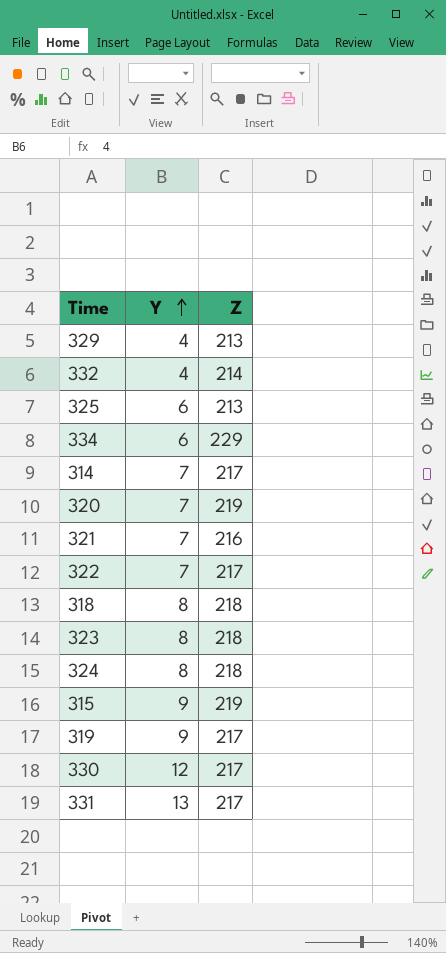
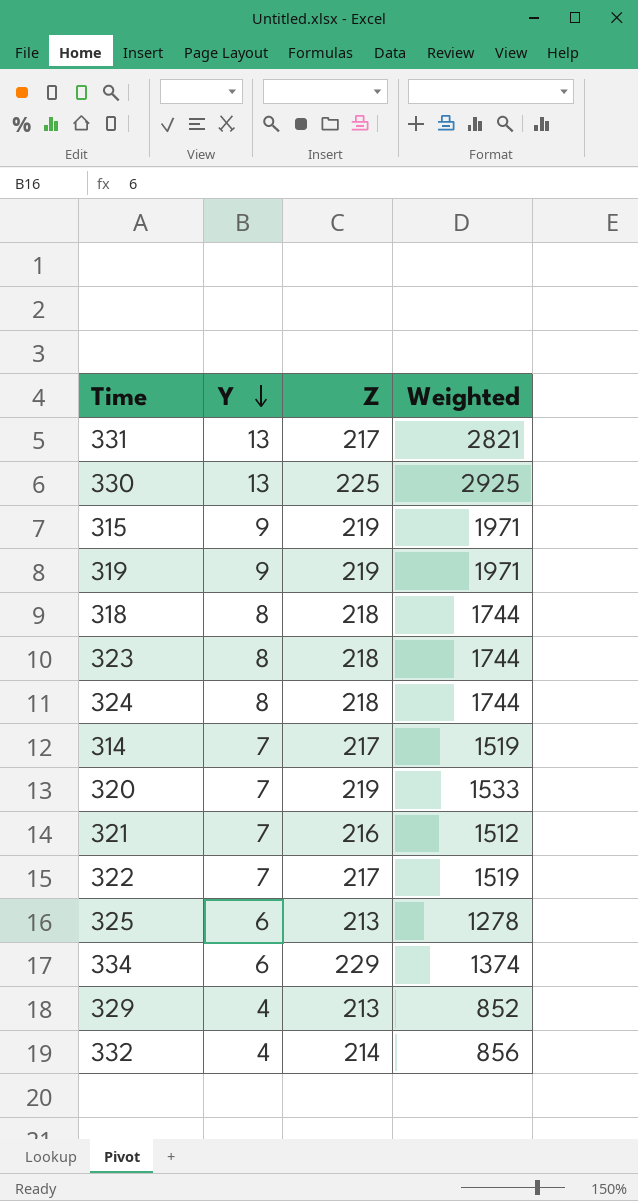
row order: Y ascending -> Y descending
column Weighted | formula: none -> [Y] * [Z]
330 | Y: 12 -> 13
330 | Z: 217 -> 225
319 | Z: 217 -> 219

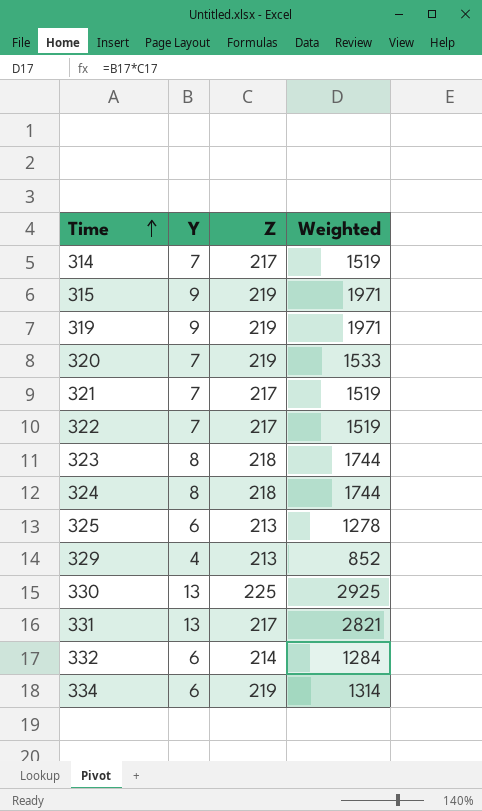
row order: Y descending -> Time ascending
row 318: 8 | 218 | 1744 -> none
321 | Z: 216 -> 217
321 | Weighted: 1512 -> 1519
332 | Y: 4 -> 6
332 | Weighted: 856 -> 1284
334 | Z: 229 -> 219
334 | Weighted: 1374 -> 1314

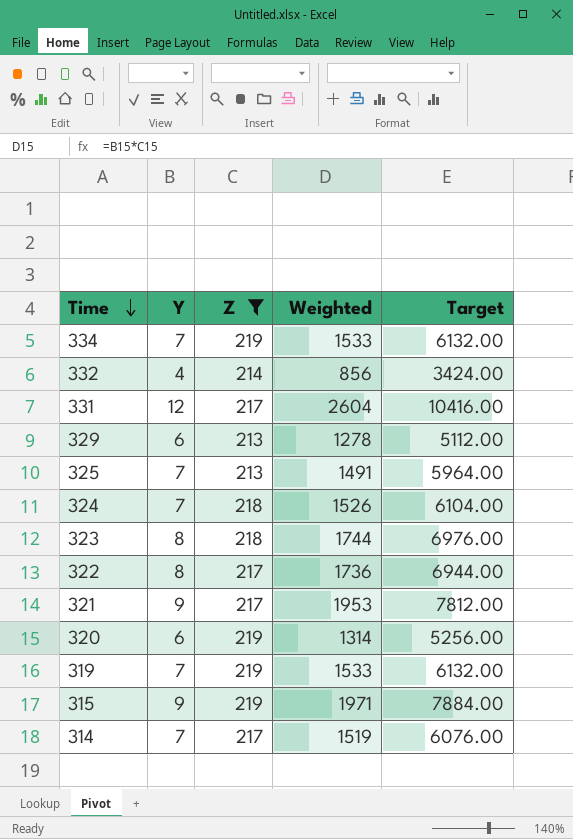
filter: none -> Z != 225
row order: Time ascending -> Time descending
column Target | formula: none -> [Weighted] * 4
334 | Y: 6 -> 7
334 | Weighted: 1314 -> 1533
332 | Y: 6 -> 4
332 | Weighted: 1284 -> 856
331 | Y: 13 -> 12
331 | Weighted: 2821 -> 2604
329 | Y: 4 -> 6
329 | Weighted: 852 -> 1278
325 | Y: 6 -> 7
325 | Weighted: 1278 -> 1491
324 | Y: 8 -> 7
324 | Weighted: 1744 -> 1526
322 | Y: 7 -> 8
322 | Weighted: 1519 -> 1736
321 | Y: 7 -> 9
321 | Weighted: 1519 -> 1953
320 | Y: 7 -> 6
320 | Weighted: 1533 -> 1314
319 | Y: 9 -> 7
319 | Weighted: 1971 -> 1533

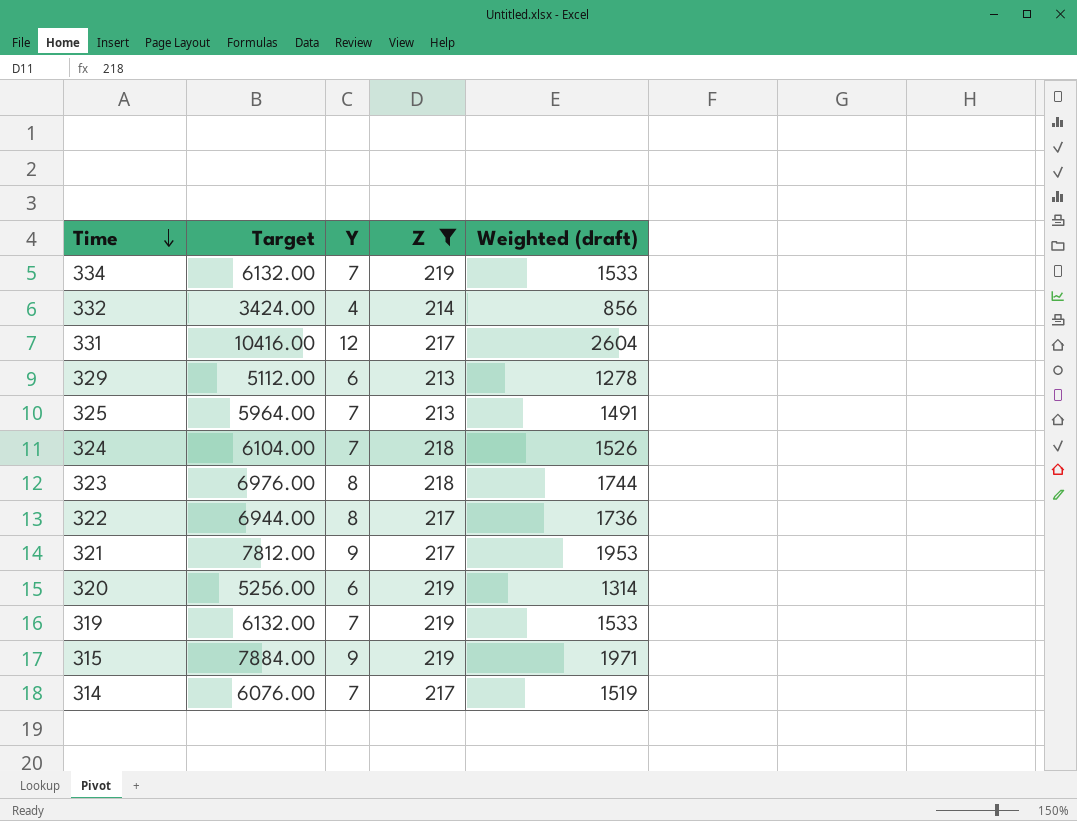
column Target | position: 5 -> 2
column name: Weighted -> Weighted (draft)

